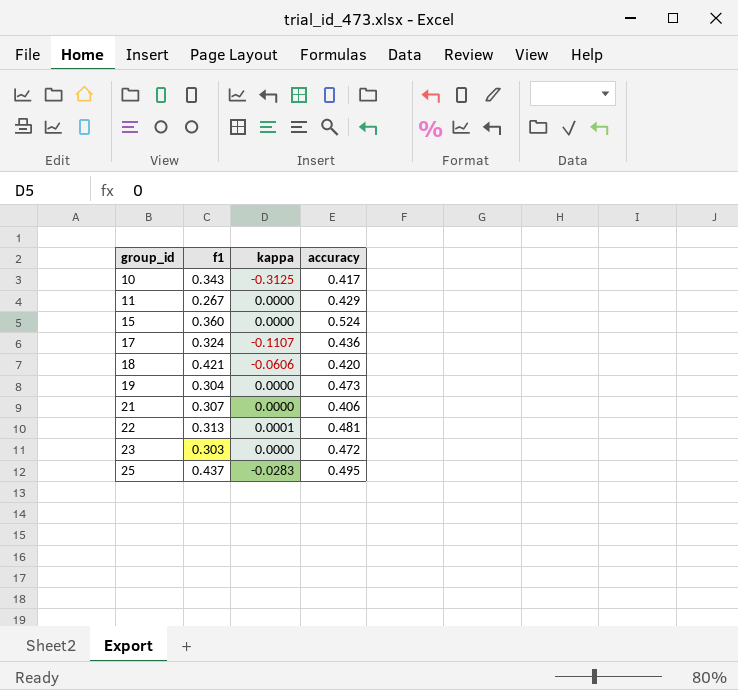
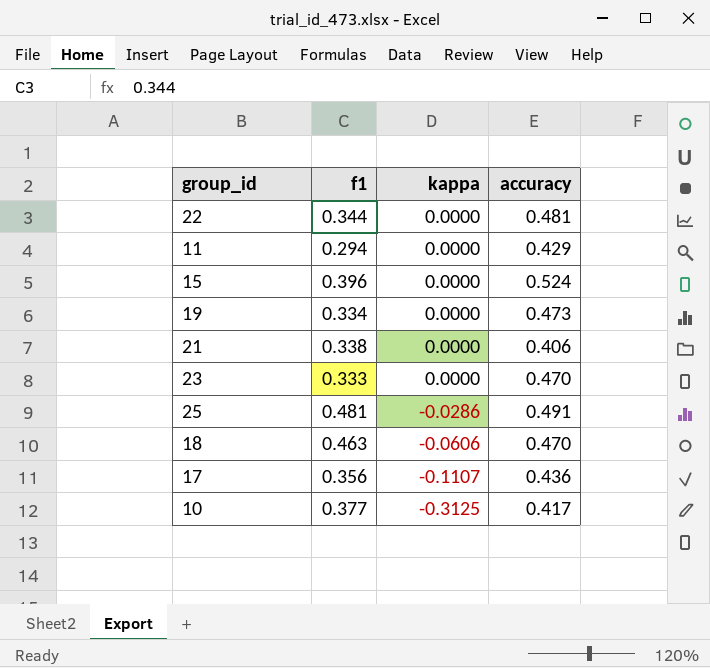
row order: group_id ascending -> kappa descending
22 | f1: 0.313 -> 0.344
22 | kappa: 0.0001 -> 0.0000
11 | f1: 0.267 -> 0.294
15 | f1: 0.360 -> 0.396
19 | f1: 0.304 -> 0.334
21 | f1: 0.307 -> 0.338
23 | f1: 0.303 -> 0.333
23 | accuracy: 0.472 -> 0.470
25 | f1: 0.437 -> 0.481
25 | kappa: -0.0283 -> -0.0286
25 | accuracy: 0.495 -> 0.491
18 | f1: 0.421 -> 0.463
18 | accuracy: 0.420 -> 0.470
17 | f1: 0.324 -> 0.356
10 | f1: 0.343 -> 0.377

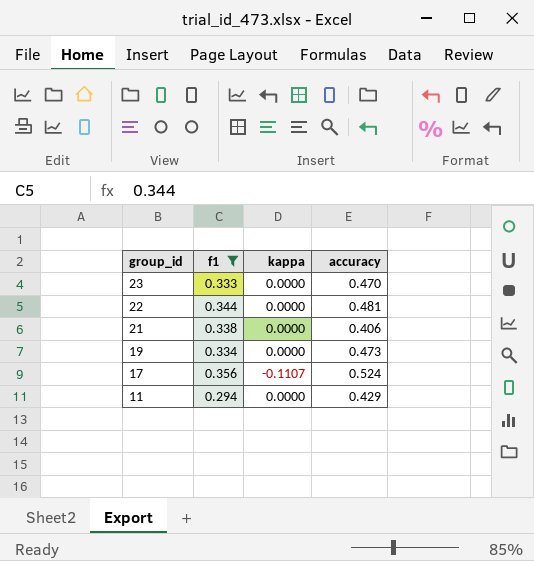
filter: none -> f1 <= 0.356
row order: kappa descending -> group_id descending
17 | accuracy: 0.436 -> 0.524

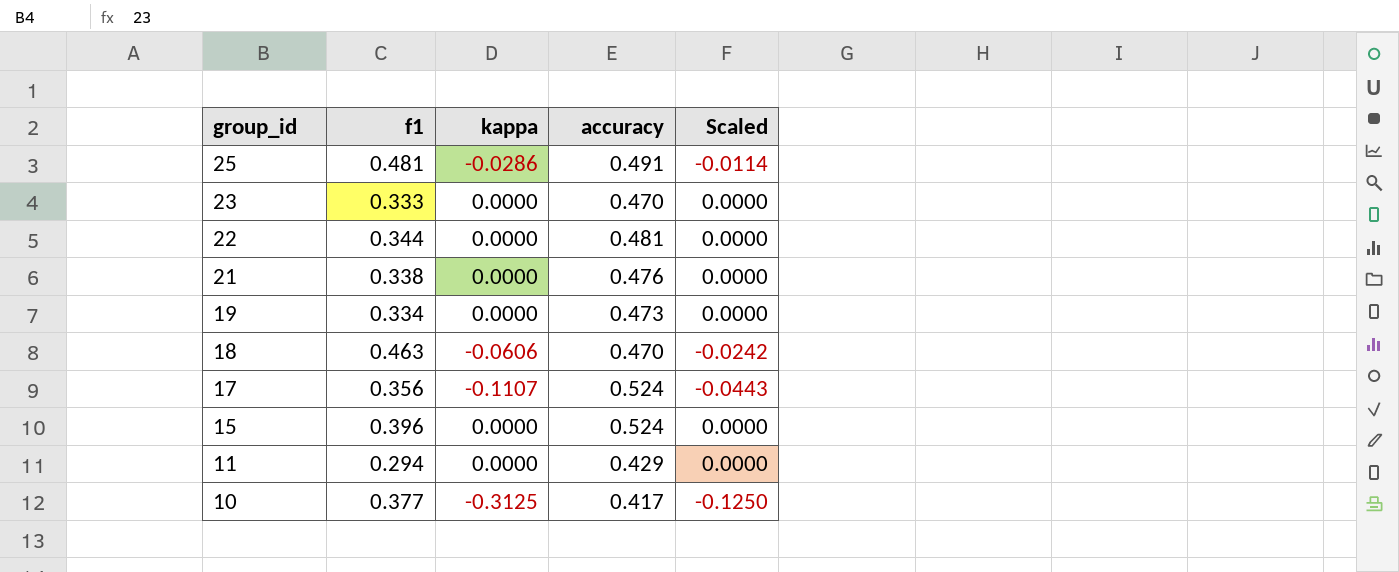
filter: f1 <= 0.356 -> none
column Scaled | formula: none -> [kappa] * 0.4
21 | accuracy: 0.406 -> 0.476

